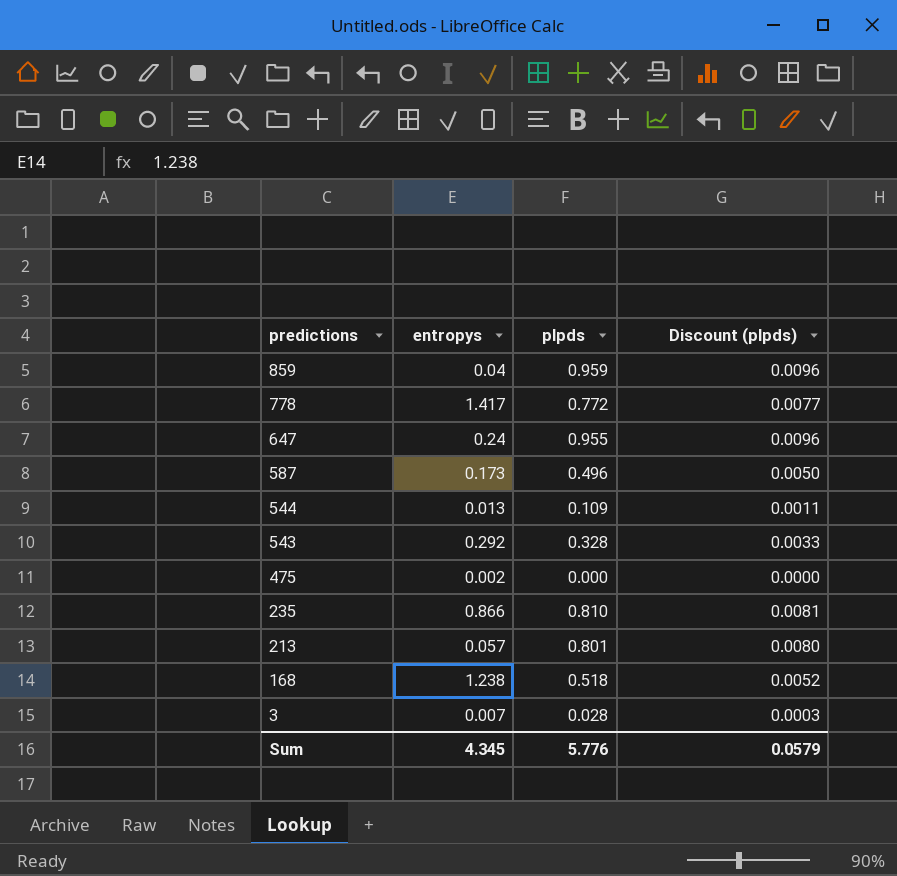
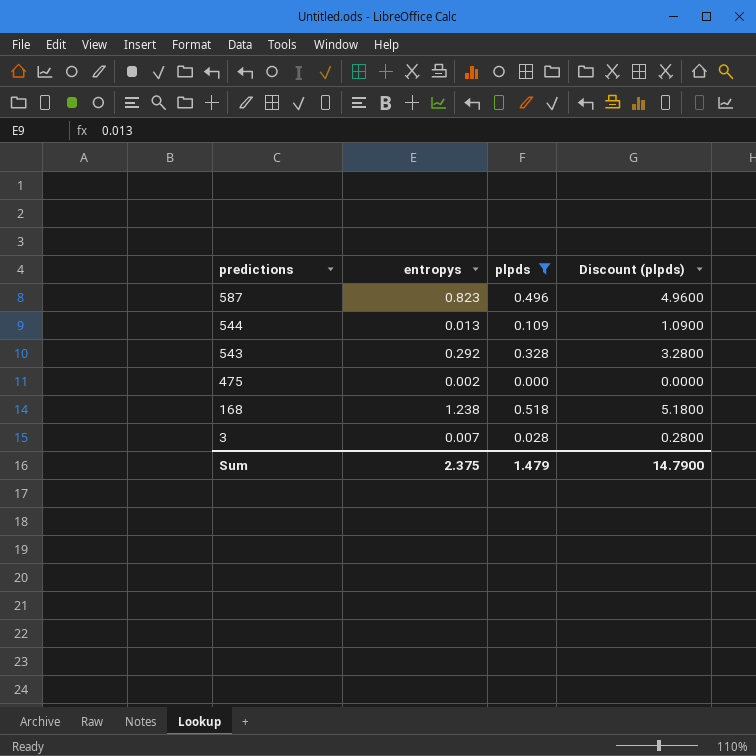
filter: none -> plpds <= 0.518
column Discount (plpds) | formula: [plpds] * 0.01 -> [plpds] * 10
587 | entropys: 0.173 -> 0.823
Sum | entropys: 4.345 -> 2.375
Sum | plpds: 5.776 -> 1.479
Sum | Discount (plpds): 0.0579 -> 14.7900

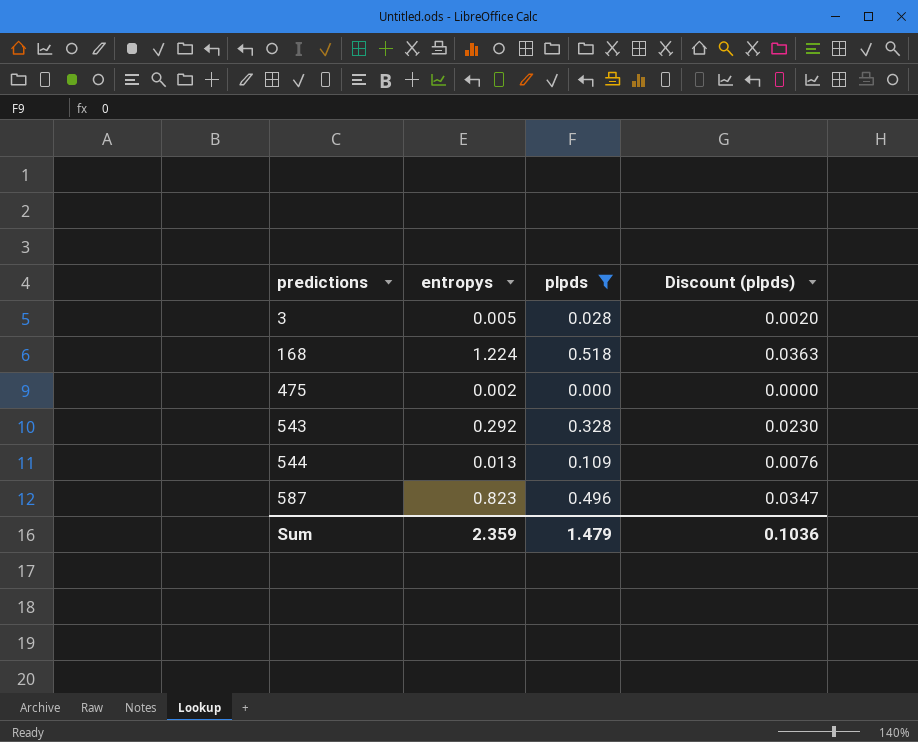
row order: predictions descending -> predictions ascending
column Discount (plpds) | formula: [plpds] * 10 -> [plpds] * 0.07
3 | entropys: 0.007 -> 0.005
168 | entropys: 1.238 -> 1.224
Sum | entropys: 2.375 -> 2.359
Sum | Discount (plpds): 14.7900 -> 0.1036

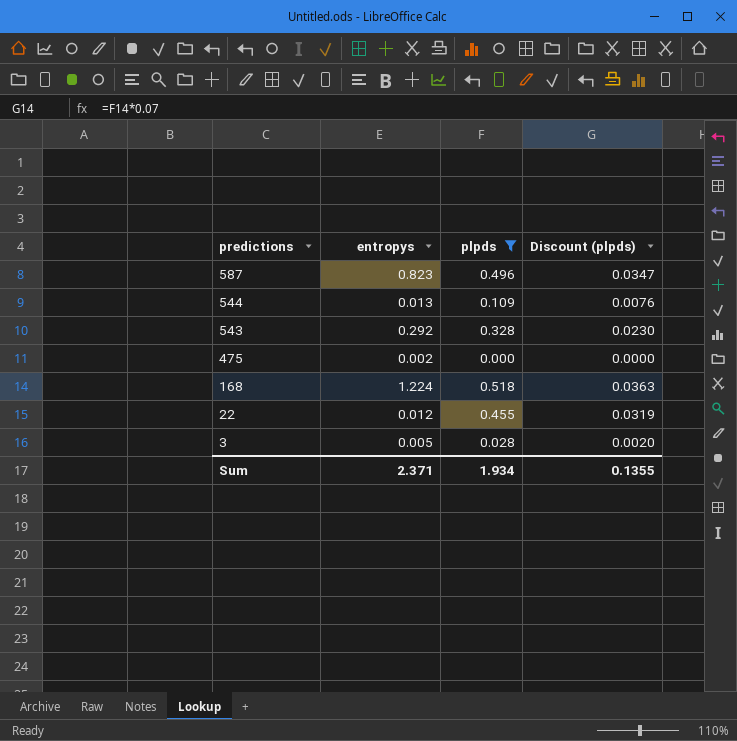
row order: predictions ascending -> predictions descending
row 22: none -> 0.012 | 0.455 | 0.0319
Sum | entropys: 2.359 -> 2.371
Sum | plpds: 1.479 -> 1.934
Sum | Discount (plpds): 0.1036 -> 0.1355

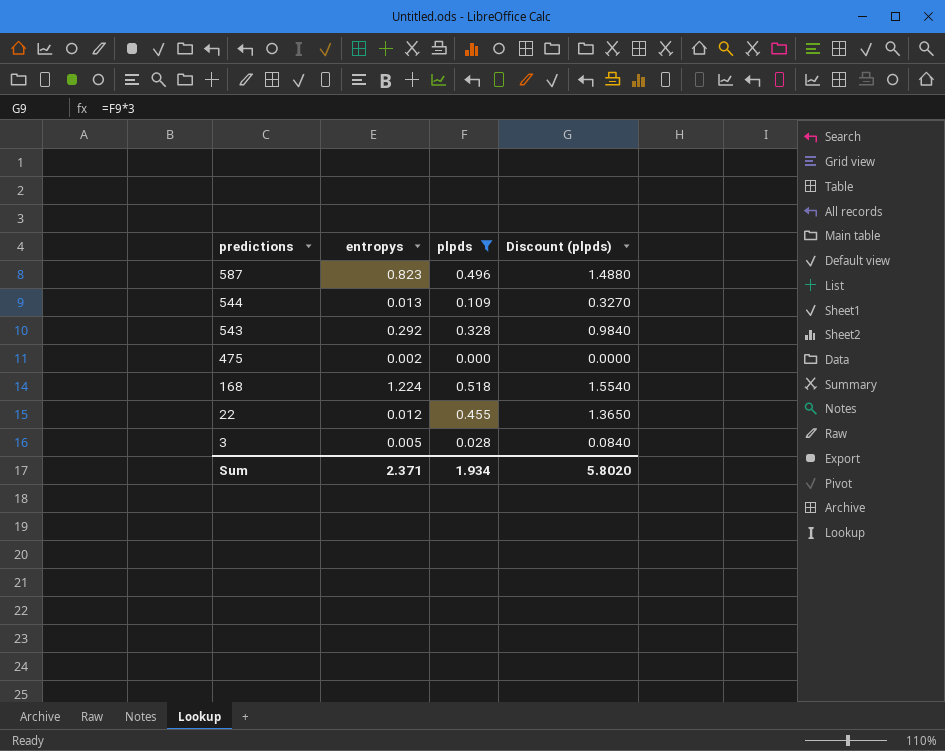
column Discount (plpds) | formula: [plpds] * 0.07 -> [plpds] * 3
Sum | Discount (plpds): 0.1355 -> 5.8020

